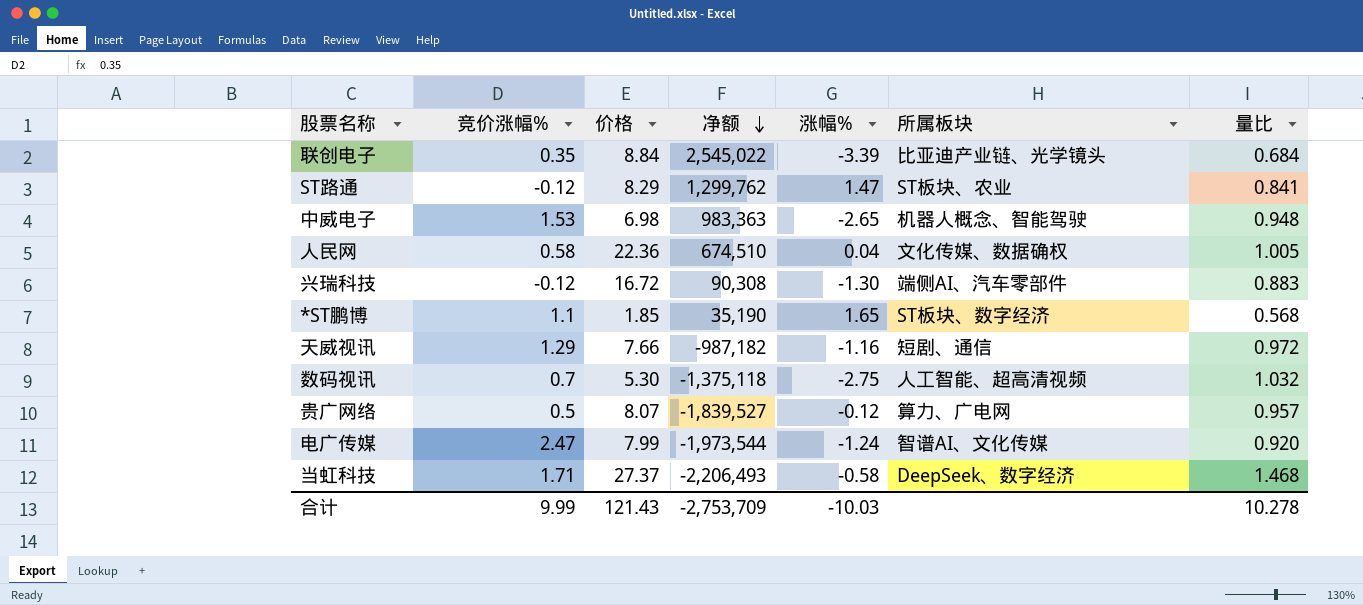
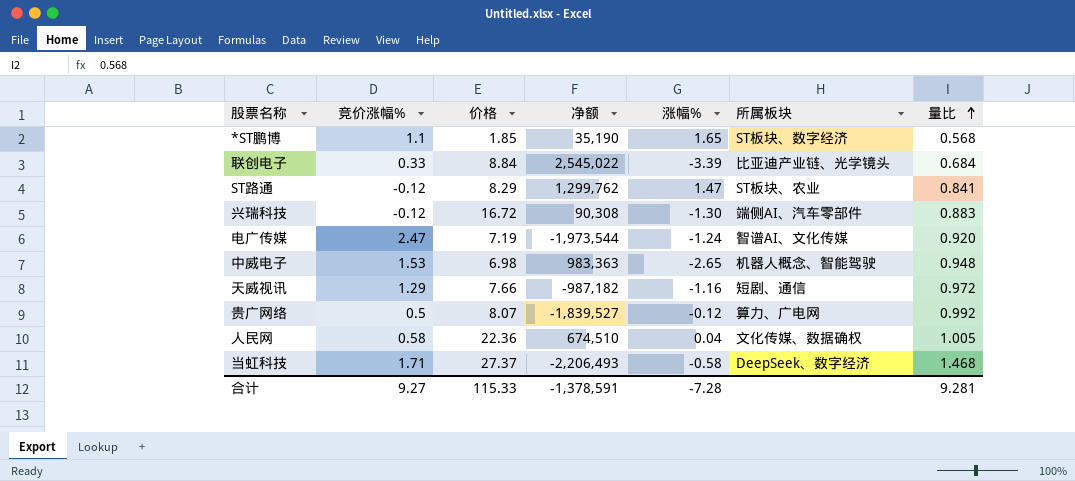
row order: 净额 descending -> 量比 ascending
row 数码视讯: 0.7 | 5.30 | -1,375,118 | -2.75 | 人工智能、超高清视频 | 1.032 -> none
联创电子 | 竞价涨幅%: 0.35 -> 0.33
电广传媒 | 价格: 7.99 -> 7.19
贵广网络 | 量比: 0.957 -> 0.992
合计 | 竞价涨幅%: 9.99 -> 9.27
合计 | 价格: 121.43 -> 115.33
合计 | 净额: -2,753,709 -> -1,378,591
合计 | 涨幅%: -10.03 -> -7.28
合计 | 量比: 10.278 -> 9.281

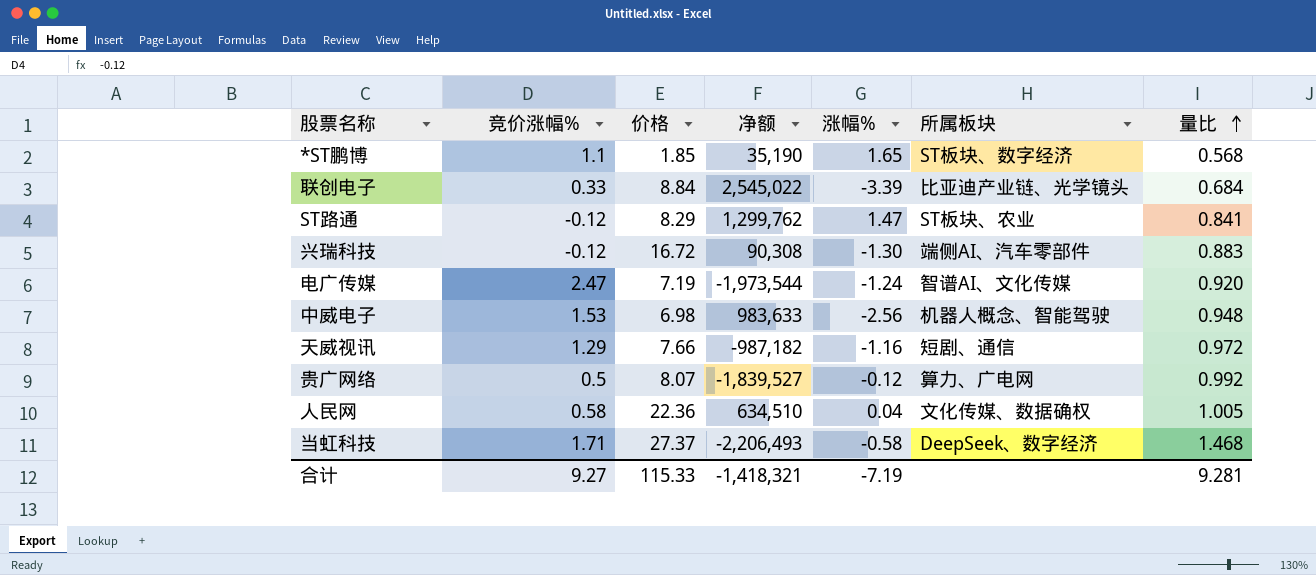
中威电子 | 净额: 983,363 -> 983,633
中威电子 | 涨幅%: -2.65 -> -2.56
人民网 | 净额: 674,510 -> 634,510
合计 | 净额: -1,378,591 -> -1,418,321
合计 | 涨幅%: -7.28 -> -7.19

